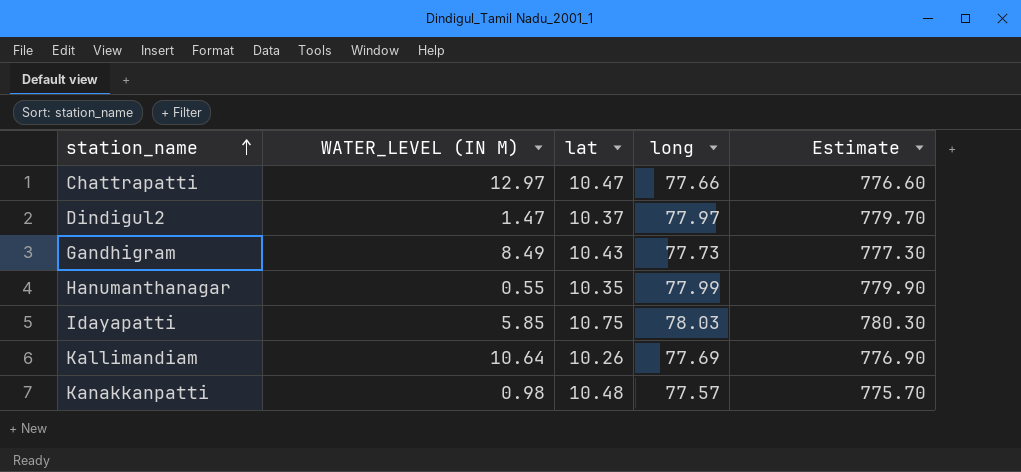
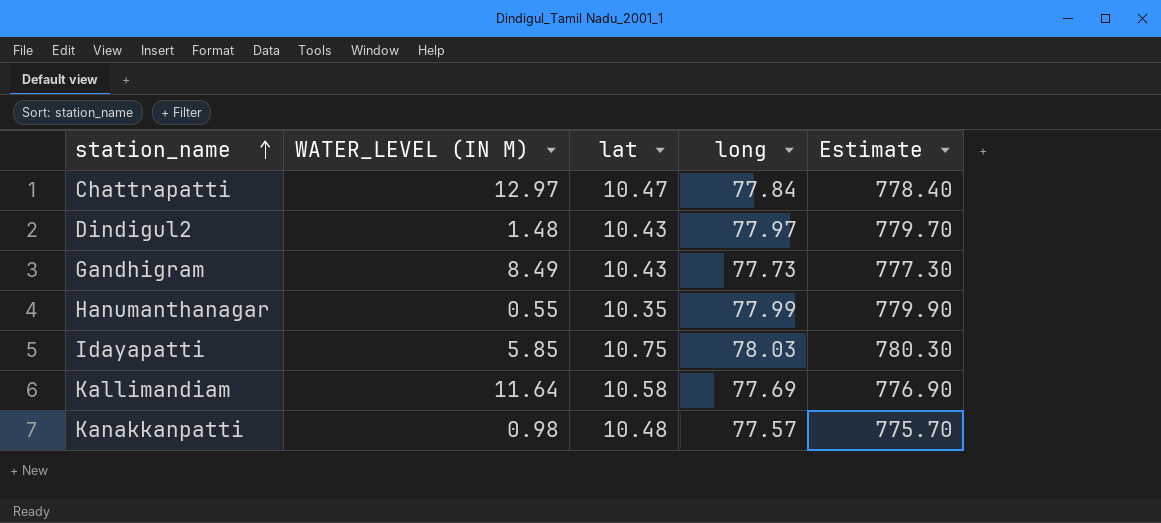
Chattrapatti | long: 77.66 -> 77.84
Chattrapatti | Estimate: 776.60 -> 778.40
Dindigul2 | WATER_LEVEL (IN M): 1.47 -> 1.48
Dindigul2 | lat: 10.37 -> 10.43
Kallimandiam | WATER_LEVEL (IN M): 10.64 -> 11.64
Kallimandiam | lat: 10.26 -> 10.58

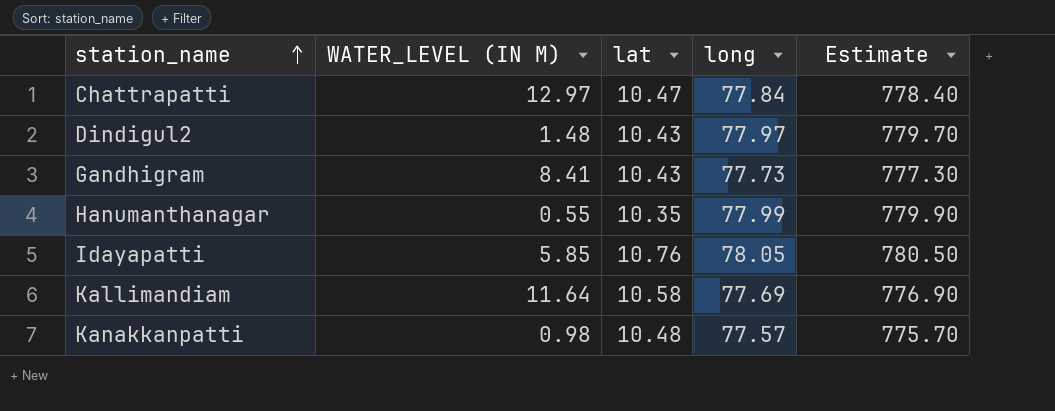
Gandhigram | WATER_LEVEL (IN M): 8.49 -> 8.41
Idayapatti | lat: 10.75 -> 10.76
Idayapatti | long: 78.03 -> 78.05
Idayapatti | Estimate: 780.30 -> 780.50

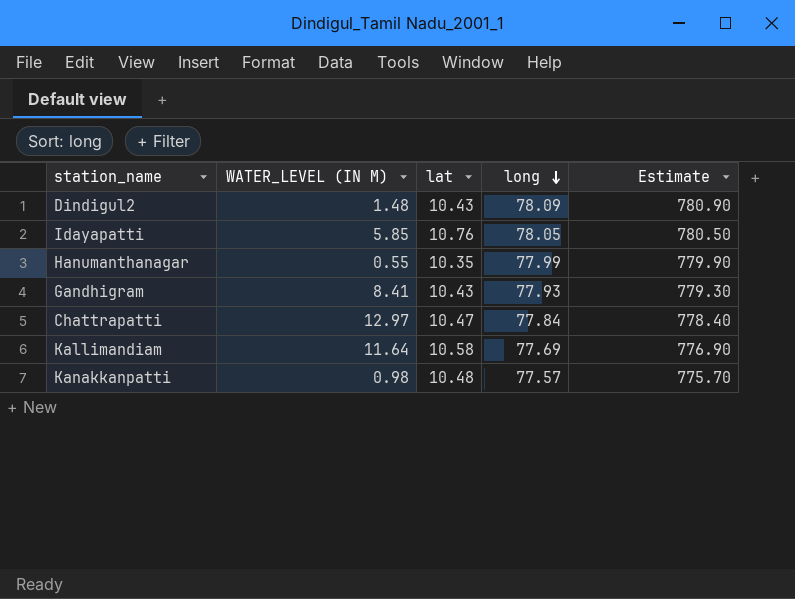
row order: station_name ascending -> long descending
Dindigul2 | long: 77.97 -> 78.09
Dindigul2 | Estimate: 779.70 -> 780.90
Gandhigram | long: 77.73 -> 77.93
Gandhigram | Estimate: 777.30 -> 779.30

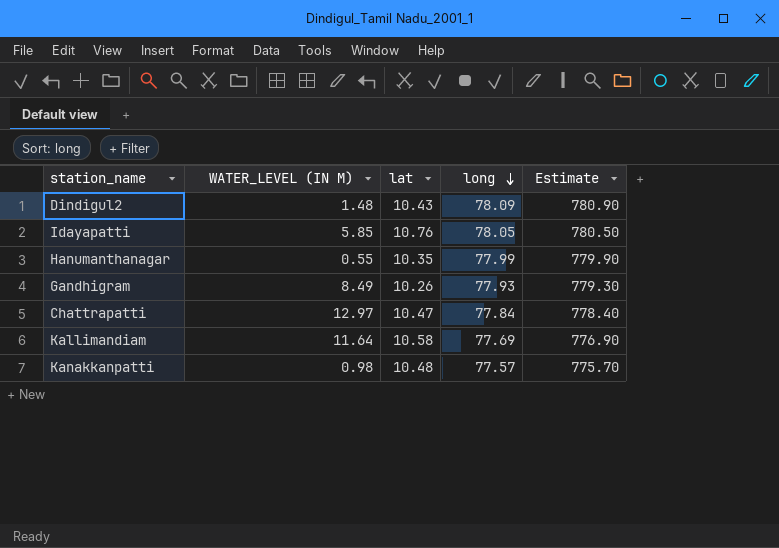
Gandhigram | WATER_LEVEL (IN M): 8.41 -> 8.49
Gandhigram | lat: 10.43 -> 10.26

